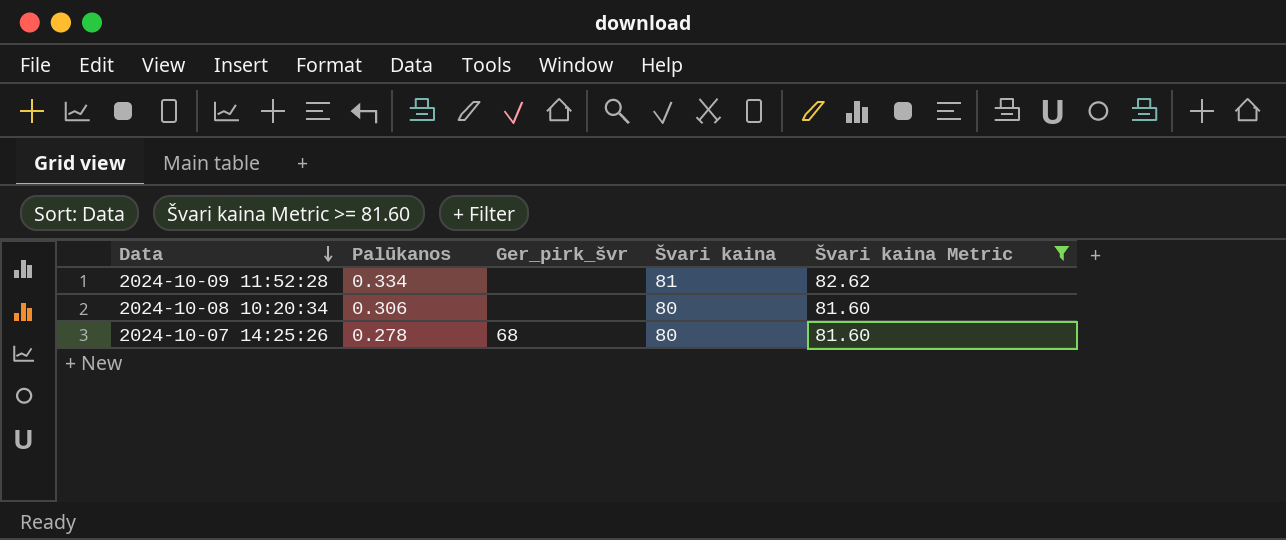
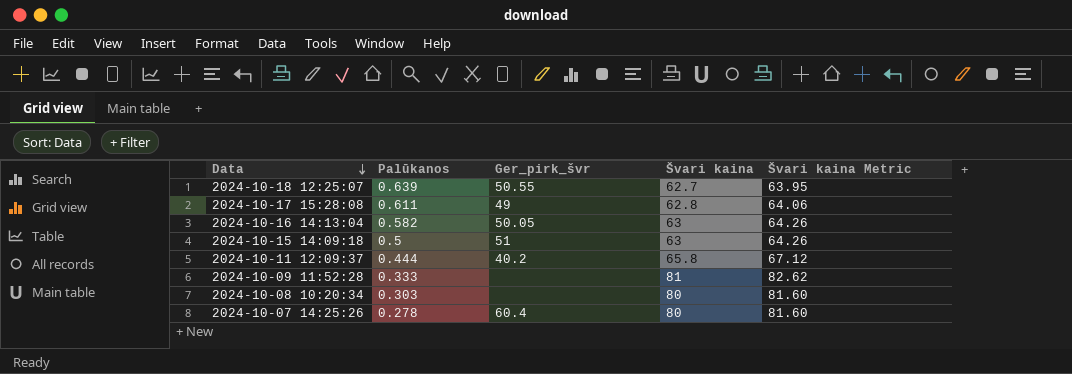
filter: Švari kaina Metric >= 81.60 -> none
2024-10-09 11:52:28 | Palūkanos: 0.334 -> 0.333
2024-10-08 10:20:34 | Palūkanos: 0.306 -> 0.303
2024-10-07 14:25:26 | Ger_pirk_švr: 68 -> 60.4

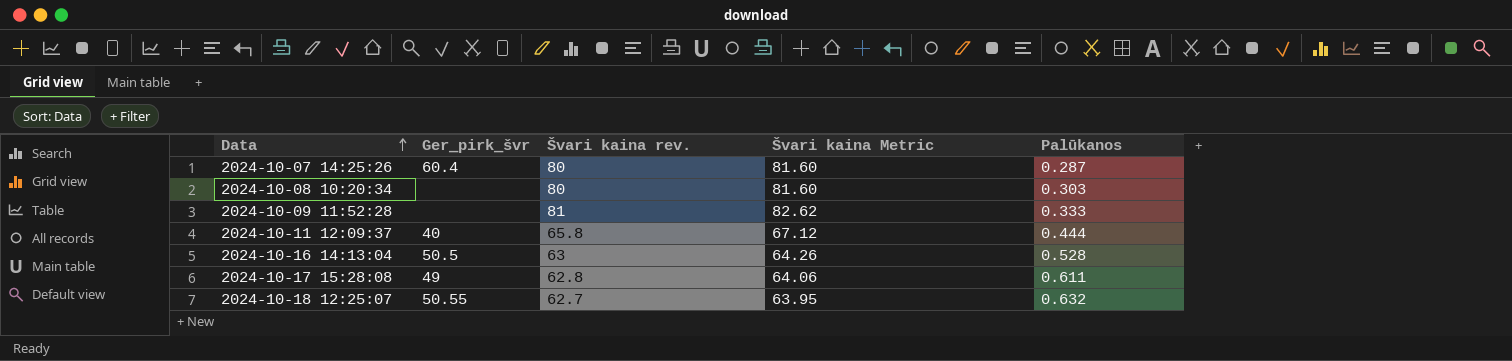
row order: Data descending -> Data ascending
column name: Švari kaina -> Švari kaina rev.
column Palūkanos | position: 2 -> 5
row 2024-10-15 14:09:18: 0.5 | 51 | 63 | 64.26 -> none
2024-10-07 14:25:26 | Palūkanos: 0.278 -> 0.287
2024-10-11 12:09:37 | Ger_pirk_švr: 40.2 -> 40
2024-10-16 14:13:04 | Ger_pirk_švr: 50.05 -> 50.5
2024-10-16 14:13:04 | Palūkanos: 0.582 -> 0.528
2024-10-18 12:25:07 | Palūkanos: 0.639 -> 0.632

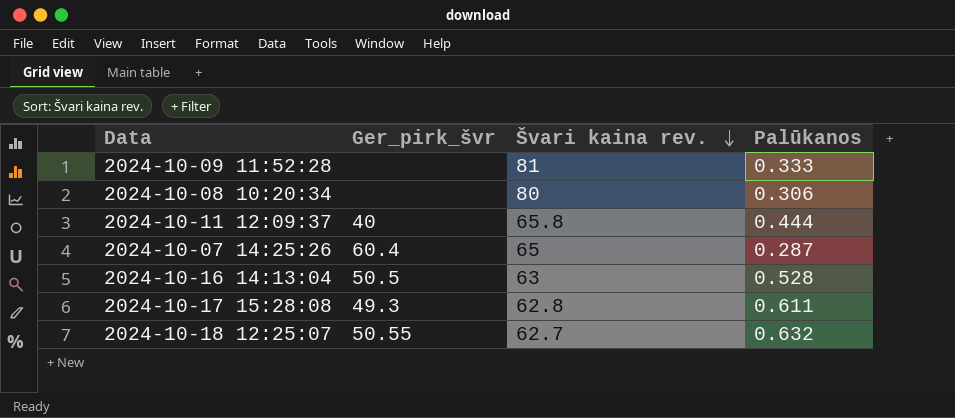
row order: Data ascending -> Švari kaina rev. descending
column Švari kaina Metric | formula: [Švari kaina rev.] * 1.02 -> none
2024-10-08 10:20:34 | Palūkanos: 0.303 -> 0.306
2024-10-07 14:25:26 | Švari kaina rev.: 80 -> 65
2024-10-17 15:28:08 | Ger_pirk_švr: 49 -> 49.3

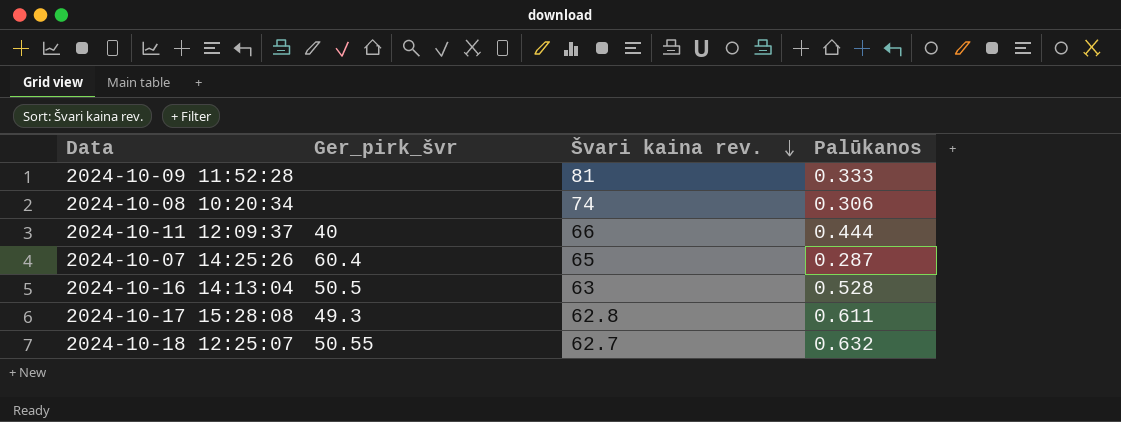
2024-10-08 10:20:34 | Švari kaina rev.: 80 -> 74
2024-10-11 12:09:37 | Švari kaina rev.: 65.8 -> 66

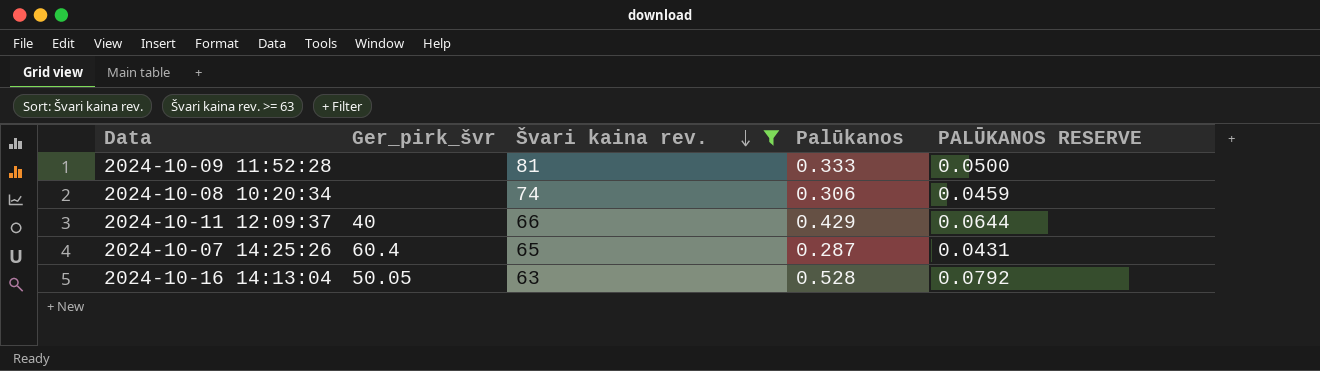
filter: none -> Švari kaina rev. >= 63
column PALŪKANOS RESERVE | formula: none -> [Palūkanos] * 0.15
2024-10-11 12:09:37 | Palūkanos: 0.444 -> 0.429
2024-10-16 14:13:04 | Ger_pirk_švr: 50.5 -> 50.05

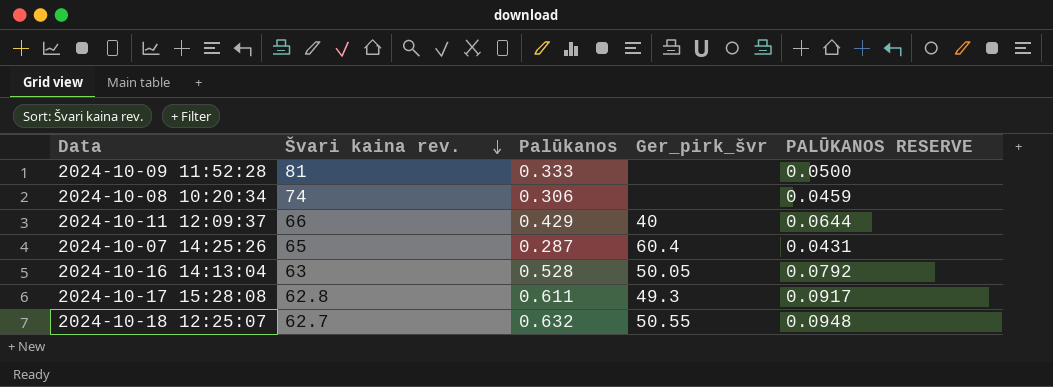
filter: Švari kaina rev. >= 63 -> none
column Ger_pirk_švr | position: 2 -> 4

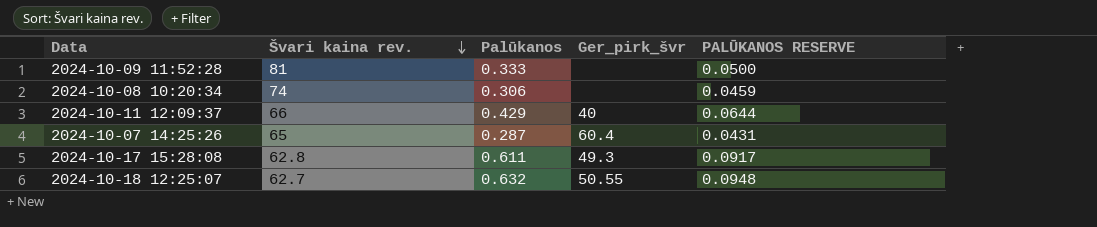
row 2024-10-16 14:13:04: 63 | 0.528 | 50.05 | 0.0792 -> none

